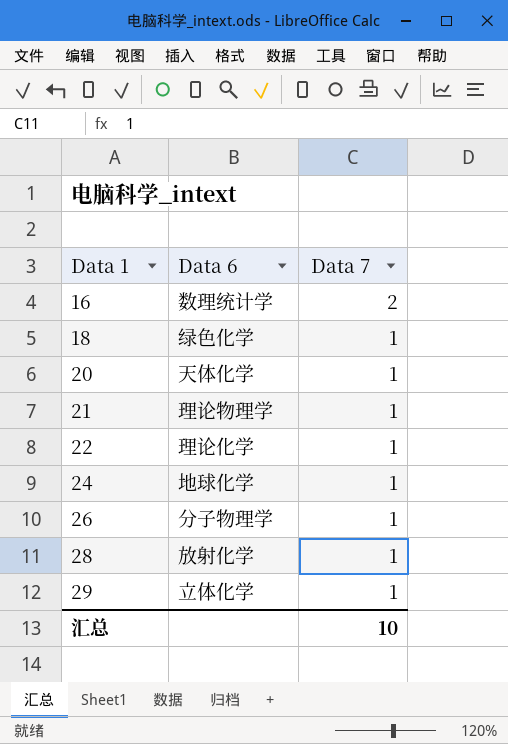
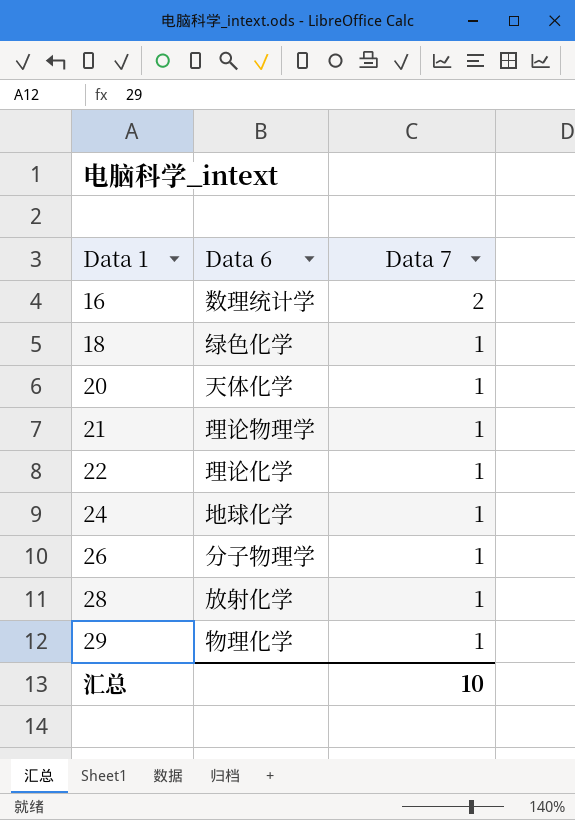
29 | Data 6: 立体化学 -> 物理化学

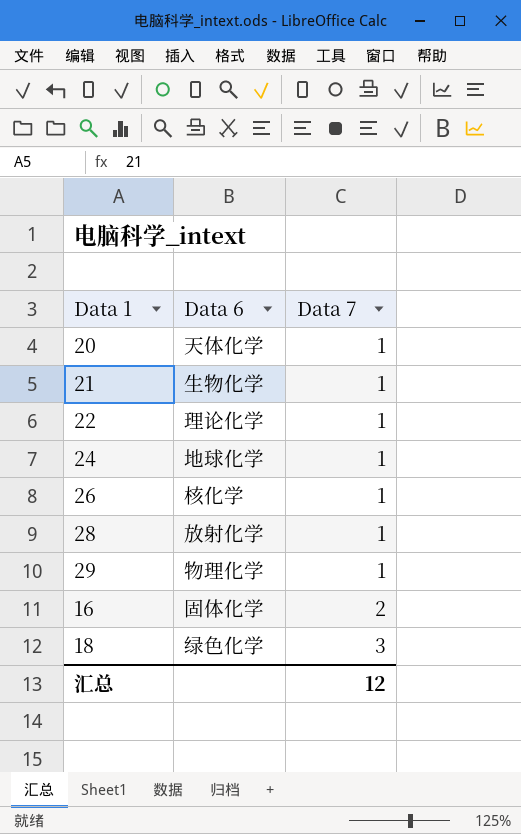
row order: Data 1 ascending -> Data 7 ascending
21 | Data 6: 理论物理学 -> 生物化学
26 | Data 6: 分子物理学 -> 核化学
16 | Data 6: 数理统计学 -> 固体化学
18 | Data 7: 1 -> 3
汇总 | Data 7: 10 -> 12

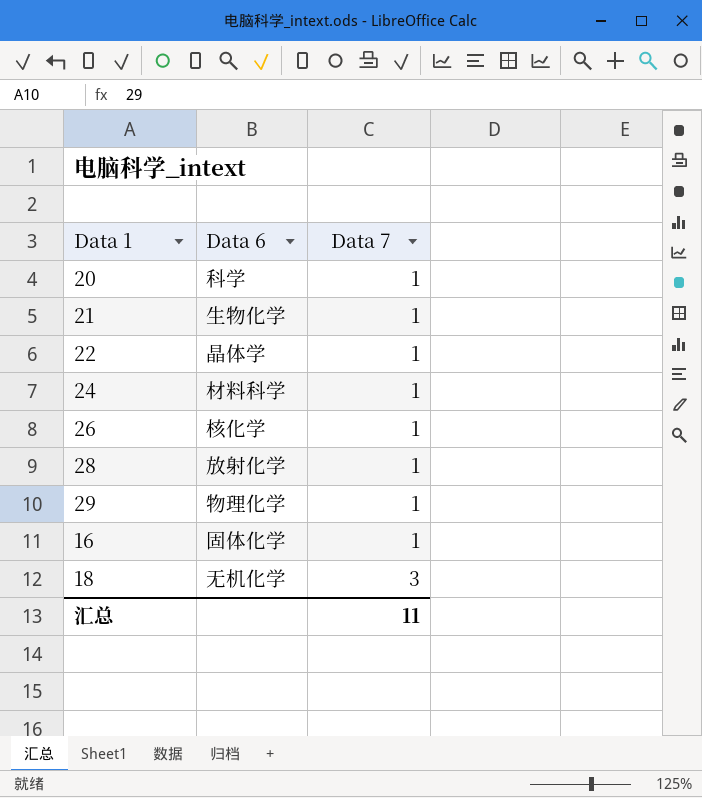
20 | Data 6: 天体化学 -> 科学
22 | Data 6: 理论化学 -> 晶体学
24 | Data 6: 地球化学 -> 材料科学
16 | Data 7: 2 -> 1
18 | Data 6: 绿色化学 -> 无机化学
汇总 | Data 7: 12 -> 11

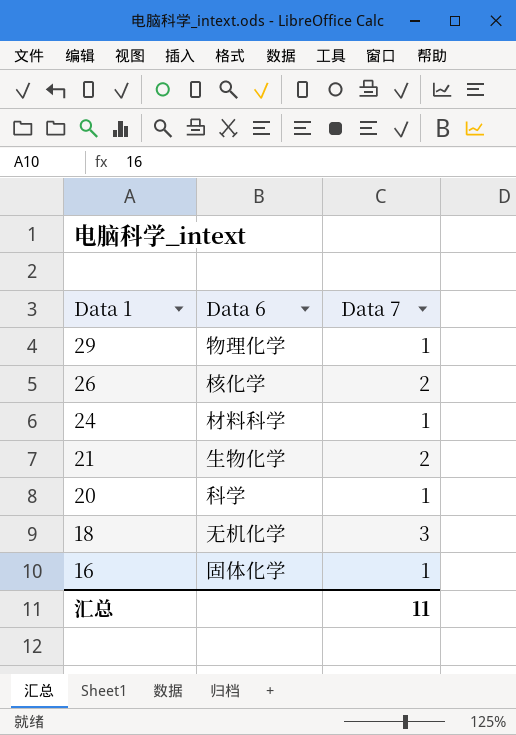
row order: Data 7 ascending -> Data 1 descending
row 22: 晶体学 | 1 -> none
row 28: 放射化学 | 1 -> none
26 | Data 7: 1 -> 2
21 | Data 7: 1 -> 2

